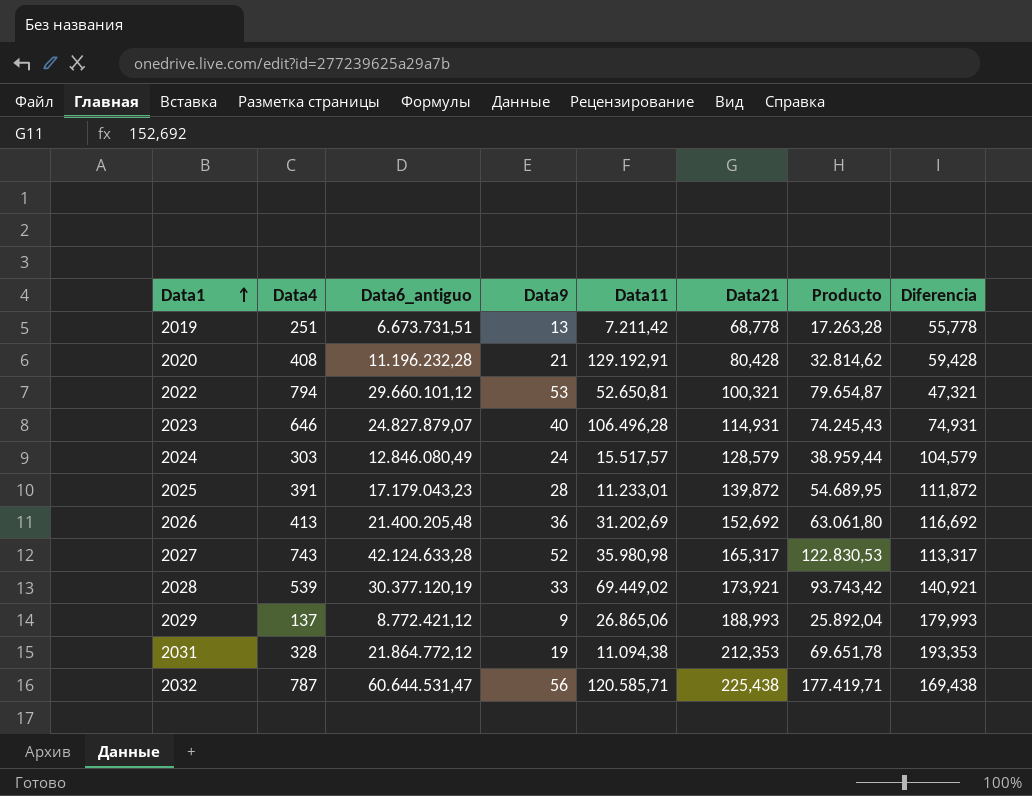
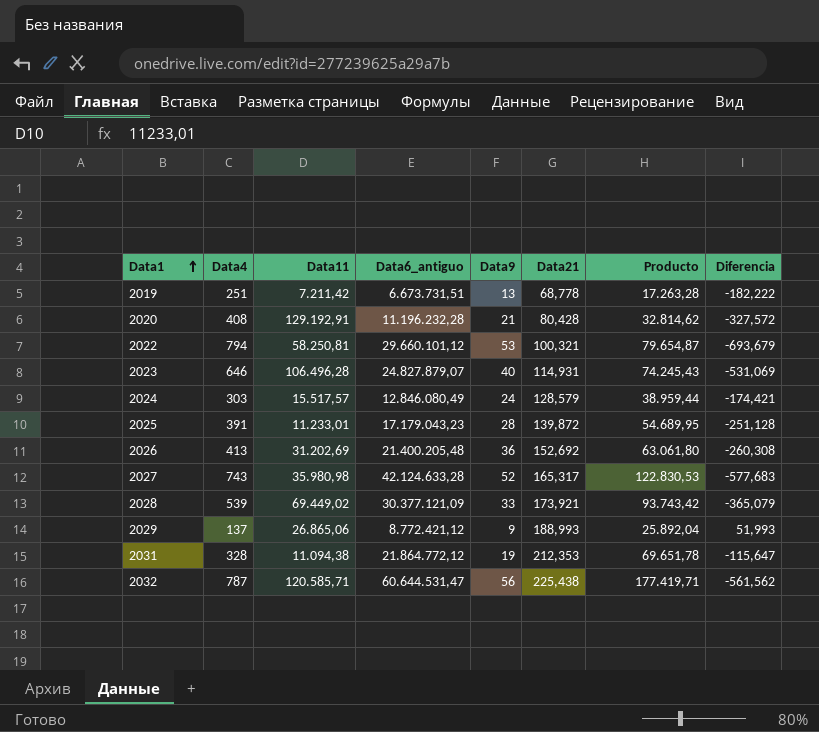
column Data11 | position: 5 -> 3
column Diferencia | formula: [Data21] - [Data9] -> [Data21] - [Data4]
2022 | Data11: 52.650,81 -> 58.250,81
2028 | Data6_antiguo: 30.377.120,19 -> 30.377.121,09

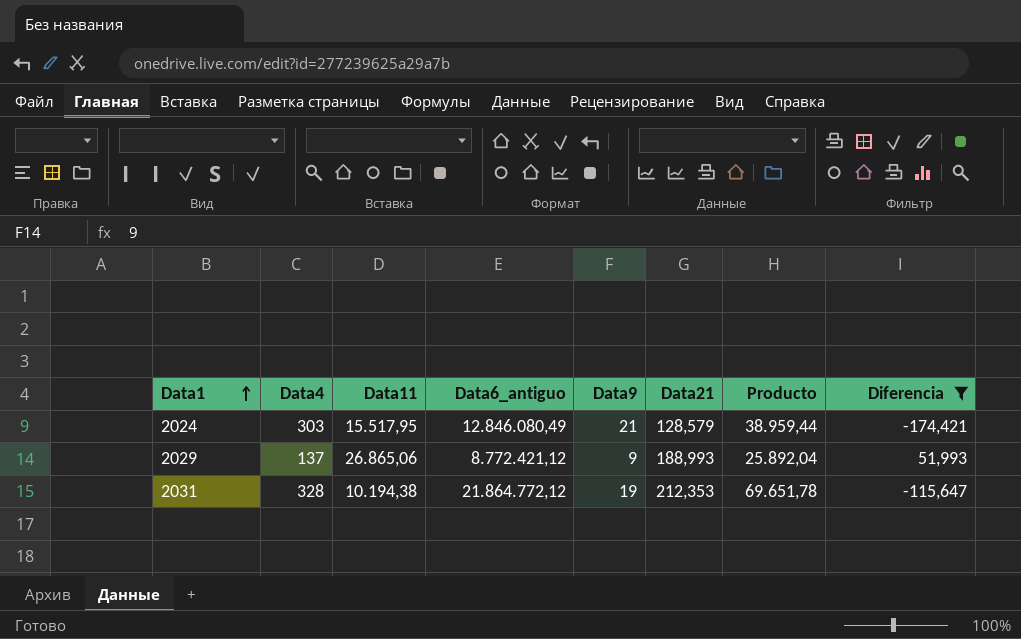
filter: none -> Diferencia >= -174,421
2024 | Data11: 15.517,57 -> 15.517,95
2024 | Data9: 24 -> 21
2031 | Data11: 11.094,38 -> 10.194,38

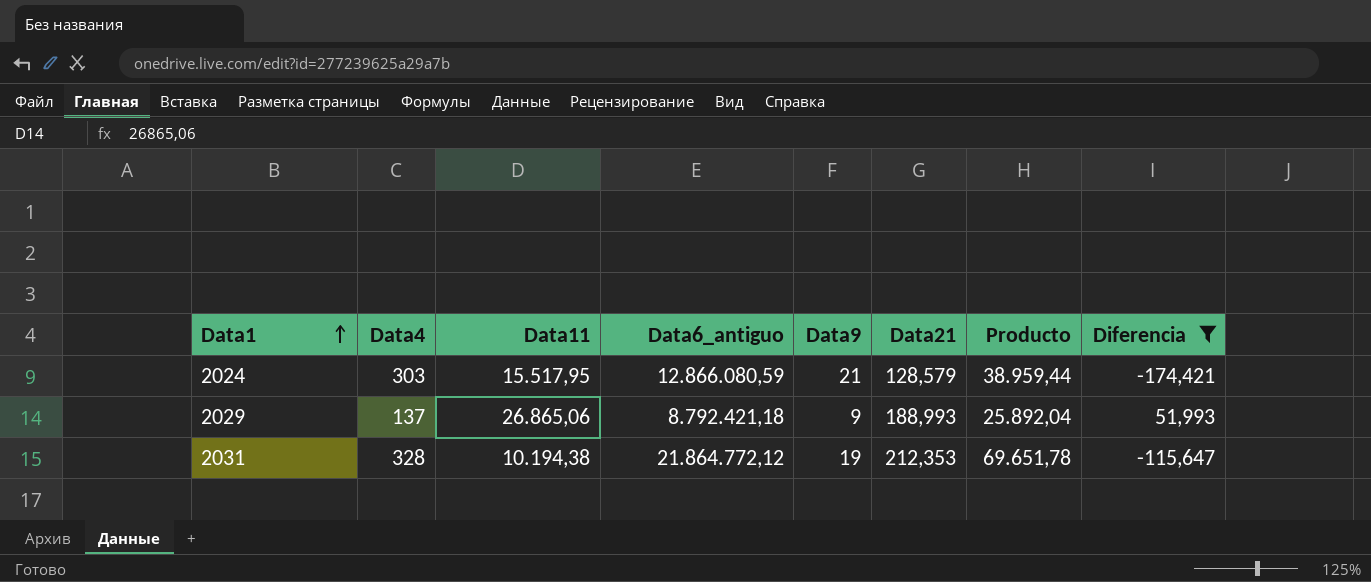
2024 | Data6_antiguo: 12.846.080,49 -> 12.866.080,59
2029 | Data6_antiguo: 8.772.421,12 -> 8.792.421,18

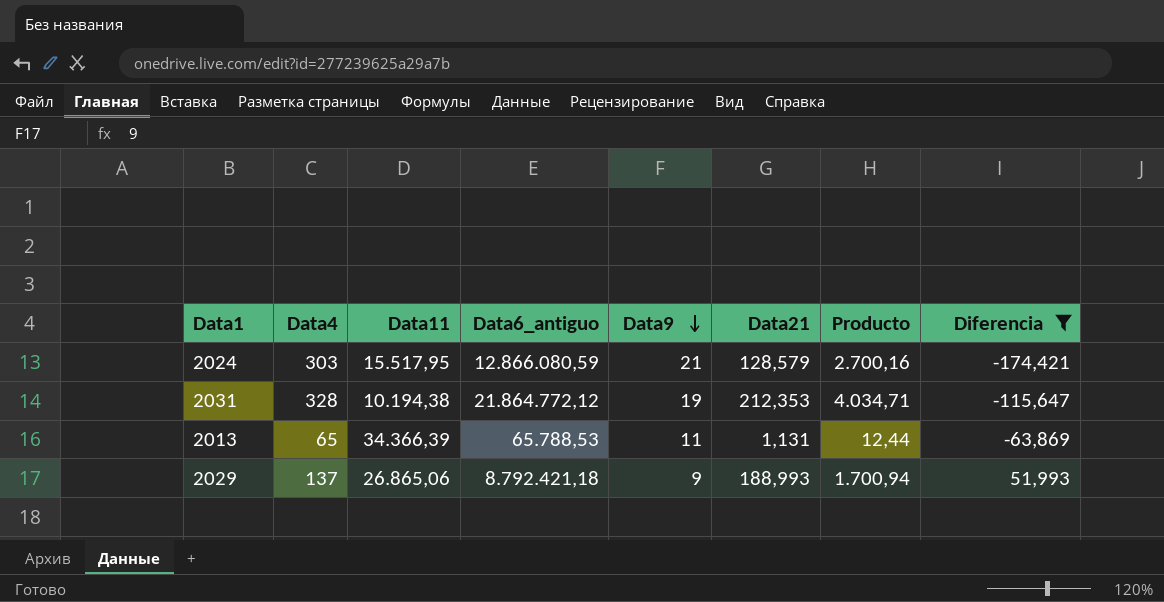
row order: Data1 ascending -> Data9 descending
column Producto | formula: [Data4] * [Data21] -> [Data9] * [Data21]
row 2013: none -> 65 | 34.366,39 | 65.788,53 | 11 | 1,131 | 12,44 | -63,869

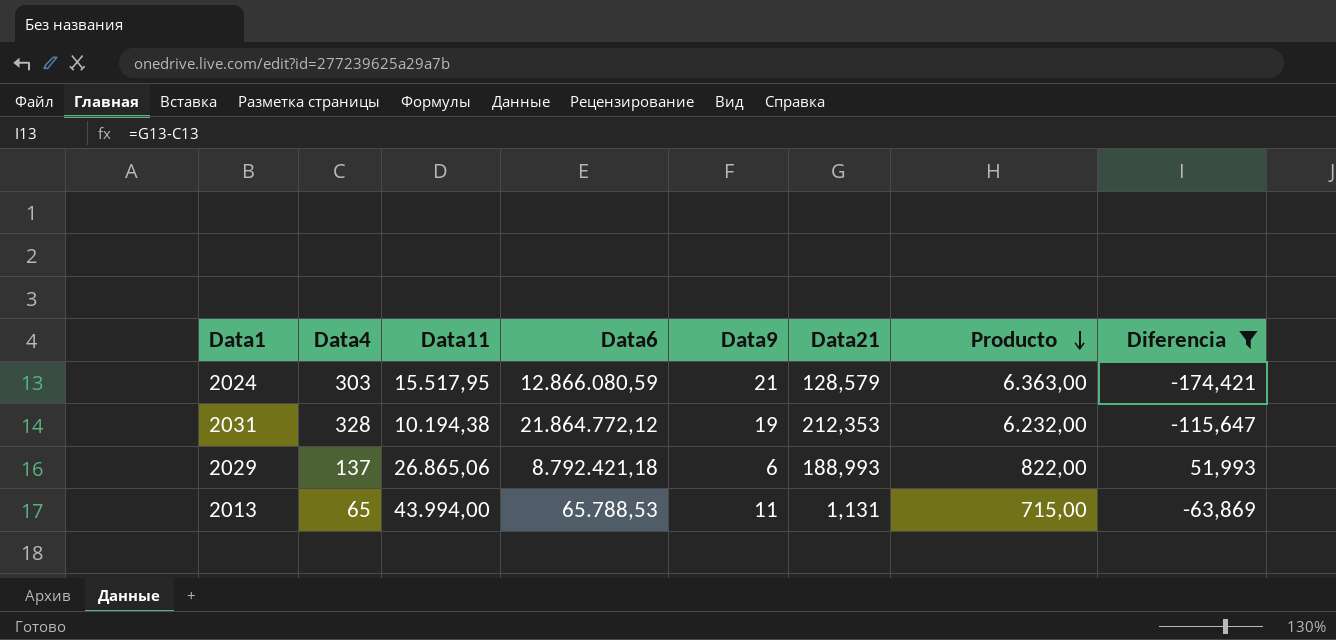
row order: Data9 descending -> Producto descending
column name: Data6_antiguo -> Data6
column Producto | formula: [Data9] * [Data21] -> [Data4] * [Data9]
2029 | Data9: 9 -> 6
2013 | Data11: 34.366,39 -> 43.994,00

